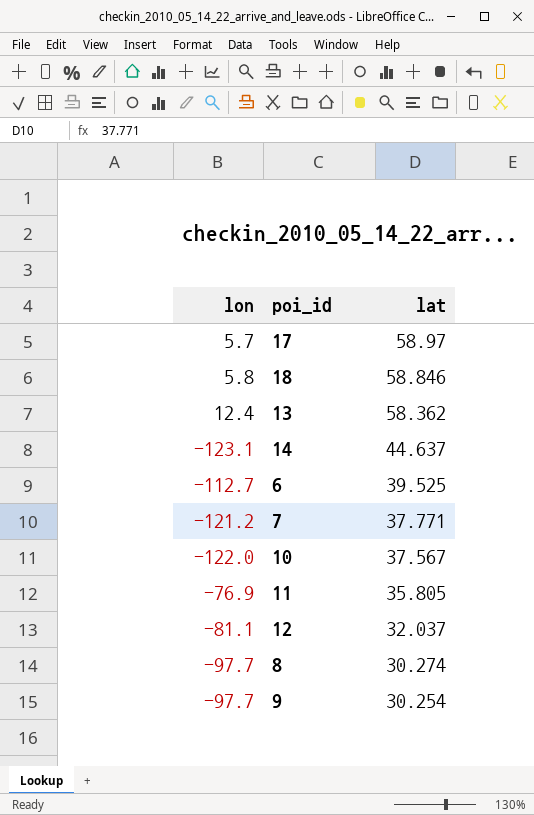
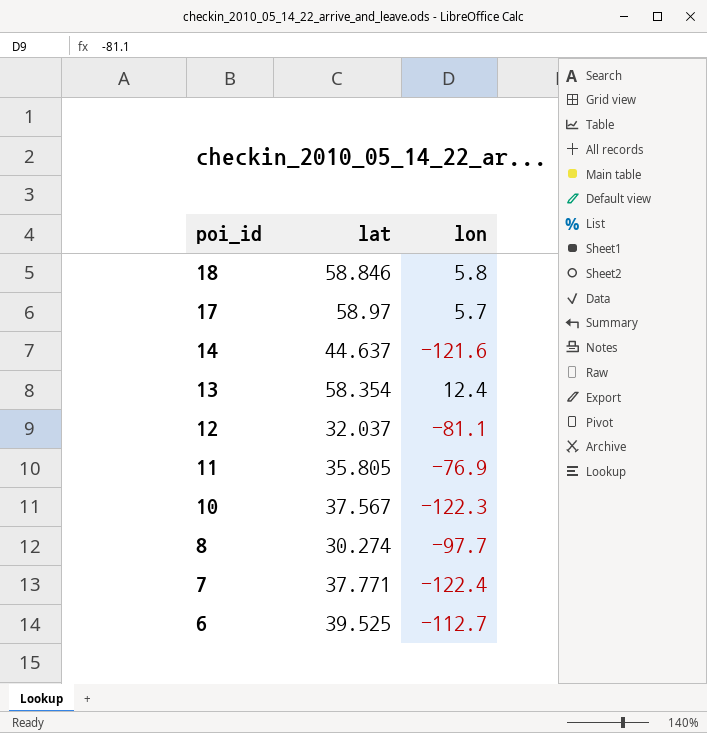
row order: lat descending -> poi_id descending
column lon | position: 1 -> 3
row 9: -97.7 | 30.254 -> none
14 | lon: -123.1 -> -121.6
13 | lat: 58.362 -> 58.354
10 | lon: -122.0 -> -122.3
7 | lon: -121.2 -> -122.4

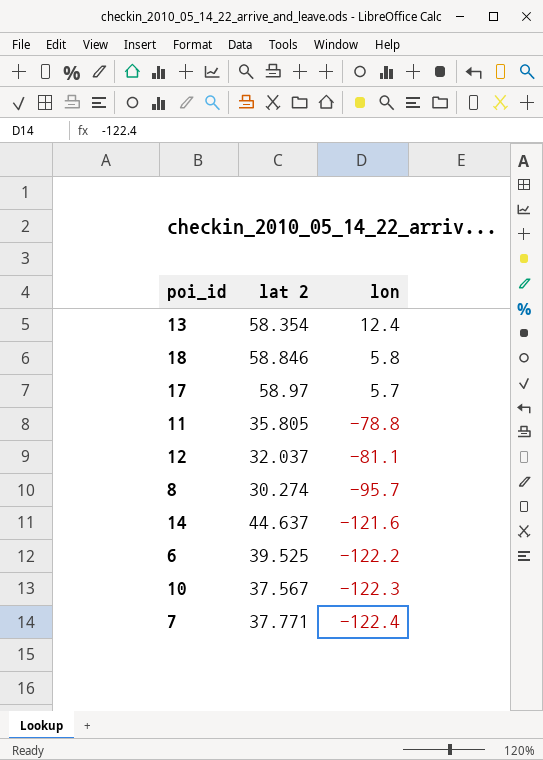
row order: poi_id descending -> lon descending
column name: lat -> lat 2
11 | lon: -76.9 -> -78.8
8 | lon: -97.7 -> -95.7
6 | lon: -112.7 -> -122.2

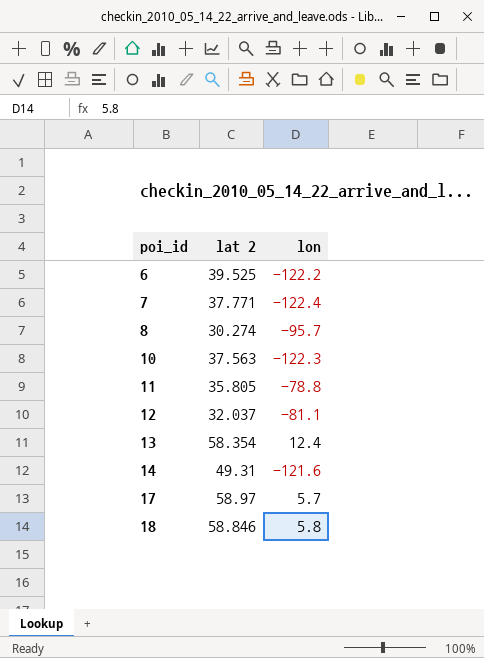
row order: lon descending -> poi_id ascending
10 | lat 2: 37.567 -> 37.563
14 | lat 2: 44.637 -> 49.31

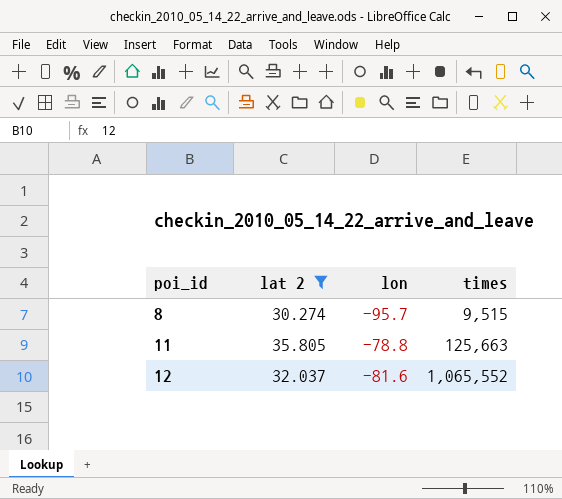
filter: none -> lat 2 <= 35.805
column times | position: none -> 4
12 | lon: -81.1 -> -81.6

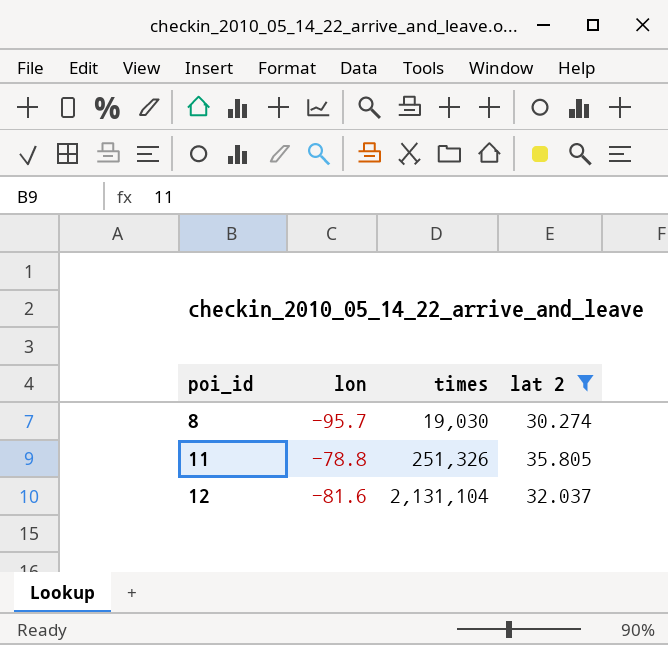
column lat 2 | position: 2 -> 4
8 | times: 9,515 -> 19,030
11 | times: 125,663 -> 251,326
12 | times: 1,065,552 -> 2,131,104

